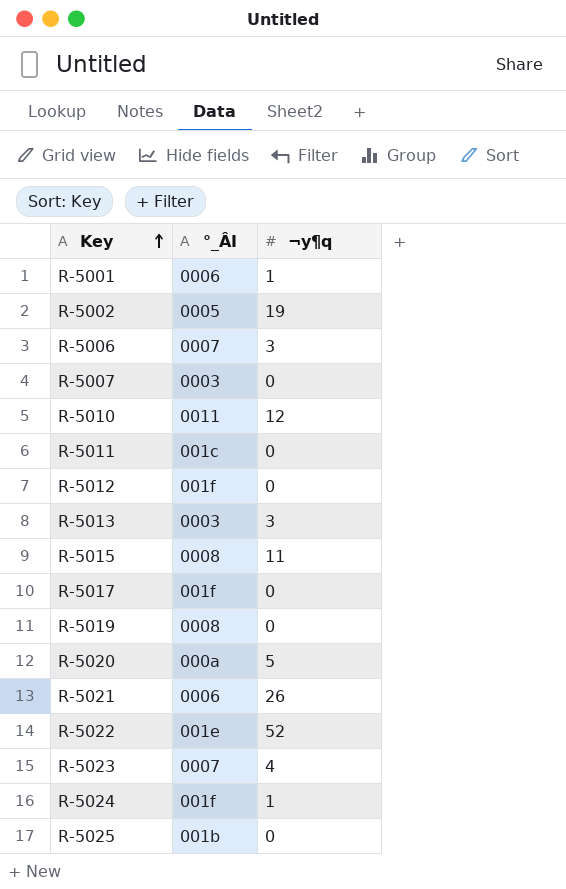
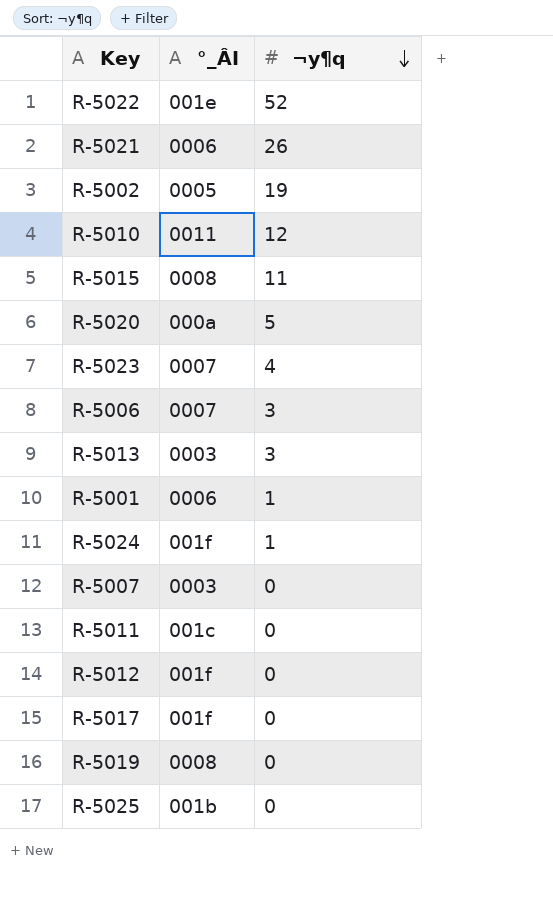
row order: Key ascending -> ¬y¶q descending

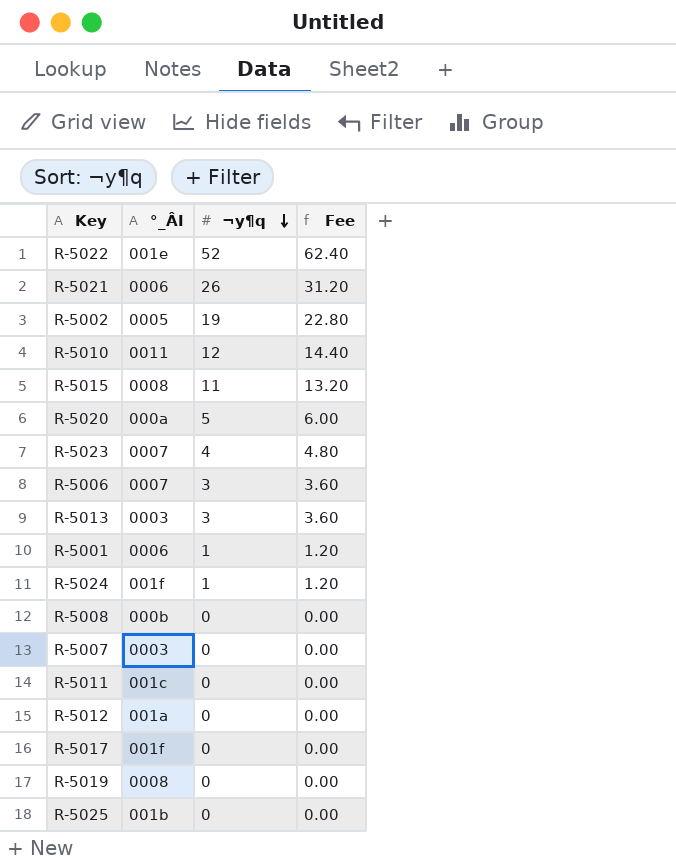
column Fee | formula: none -> [¬y¶q] * 1.2
row R-5008: none -> 000b | 0 | 0.00
R-5012 | °_ÂI: 001f -> 001a

